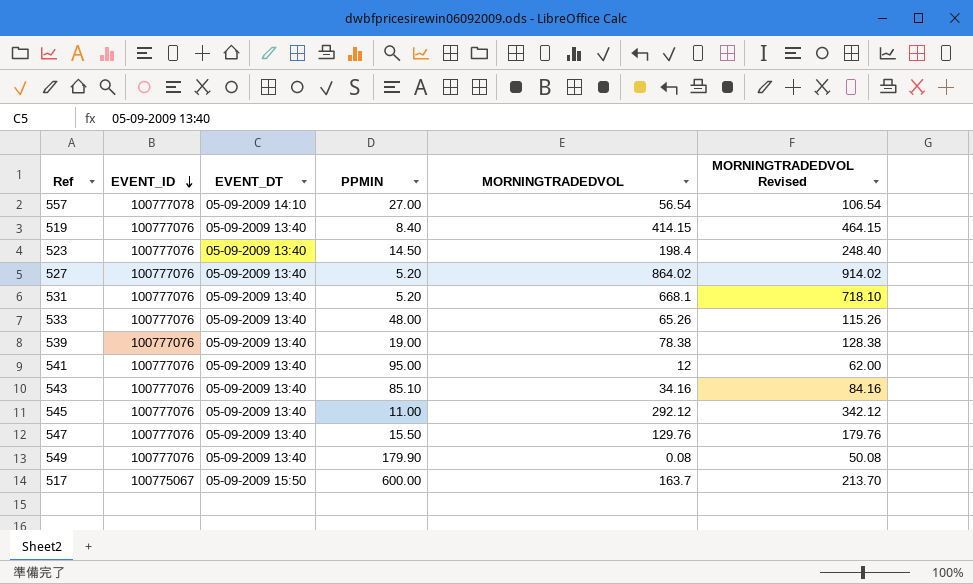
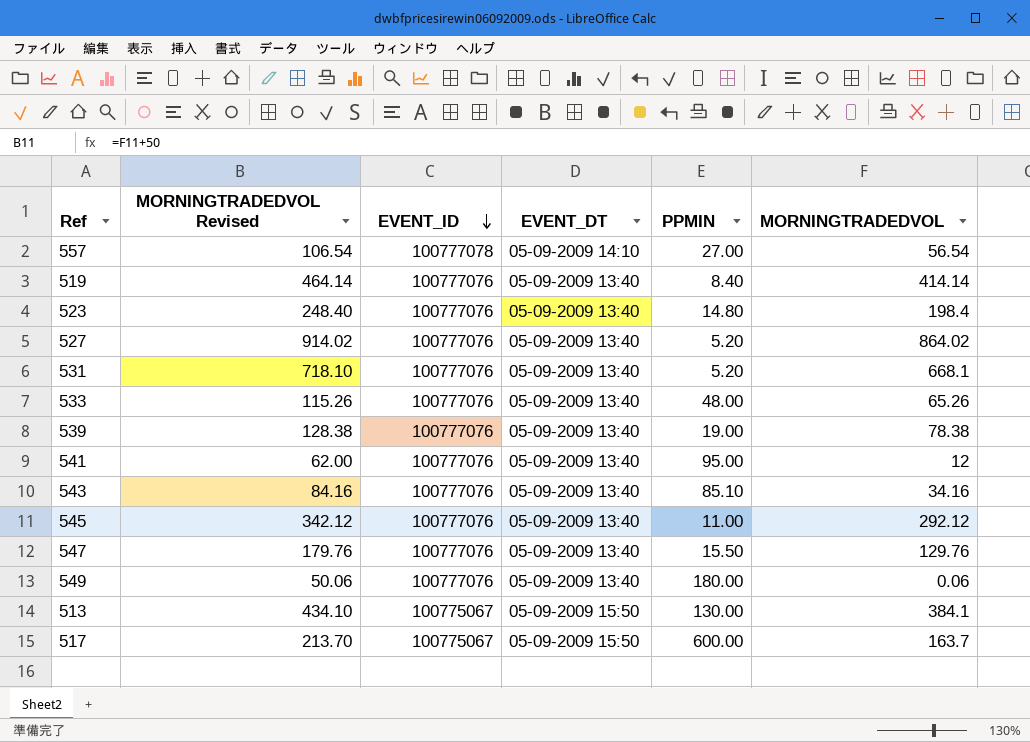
column MORNINGTRADEDVOL Revised | position: 6 -> 2
519 | MORNINGTRADEDVOL Revised: 464.15 -> 464.14
519 | MORNINGTRADEDVOL: 414.15 -> 414.14
523 | PPMIN: 14.50 -> 14.80
549 | MORNINGTRADEDVOL Revised: 50.08 -> 50.06
549 | PPMIN: 179.90 -> 180.00
549 | MORNINGTRADEDVOL: 0.08 -> 0.06
row 513: none -> 434.10 | 100775067 | 05-09-2009 15:50 | 130.00 | 384.1

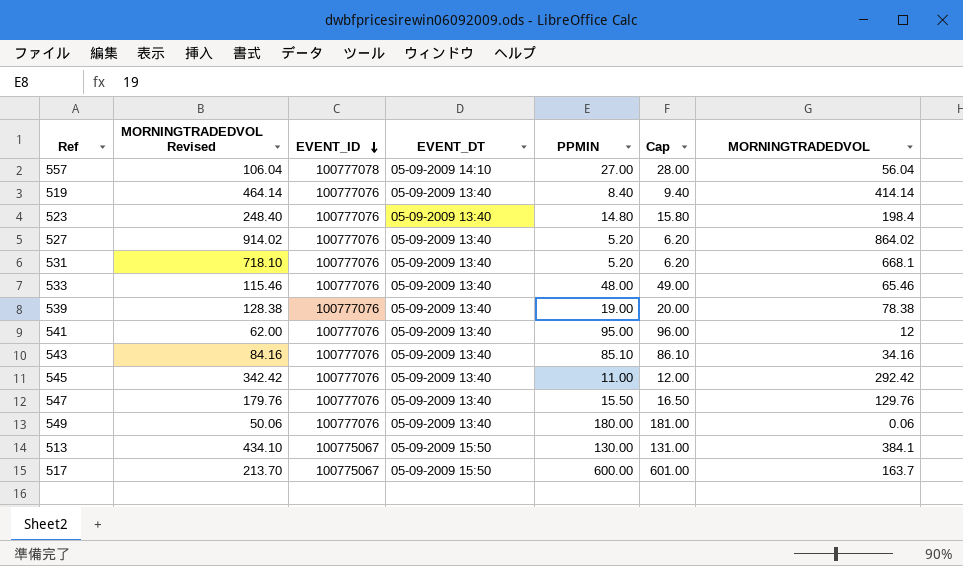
column Cap | formula: none -> [PPMIN] + 1
557 | MORNINGTRADEDVOL Revised: 106.54 -> 106.04
557 | MORNINGTRADEDVOL: 56.54 -> 56.04
533 | MORNINGTRADEDVOL Revised: 115.26 -> 115.46
533 | MORNINGTRADEDVOL: 65.26 -> 65.46
545 | MORNINGTRADEDVOL Revised: 342.12 -> 342.42
545 | MORNINGTRADEDVOL: 292.12 -> 292.42

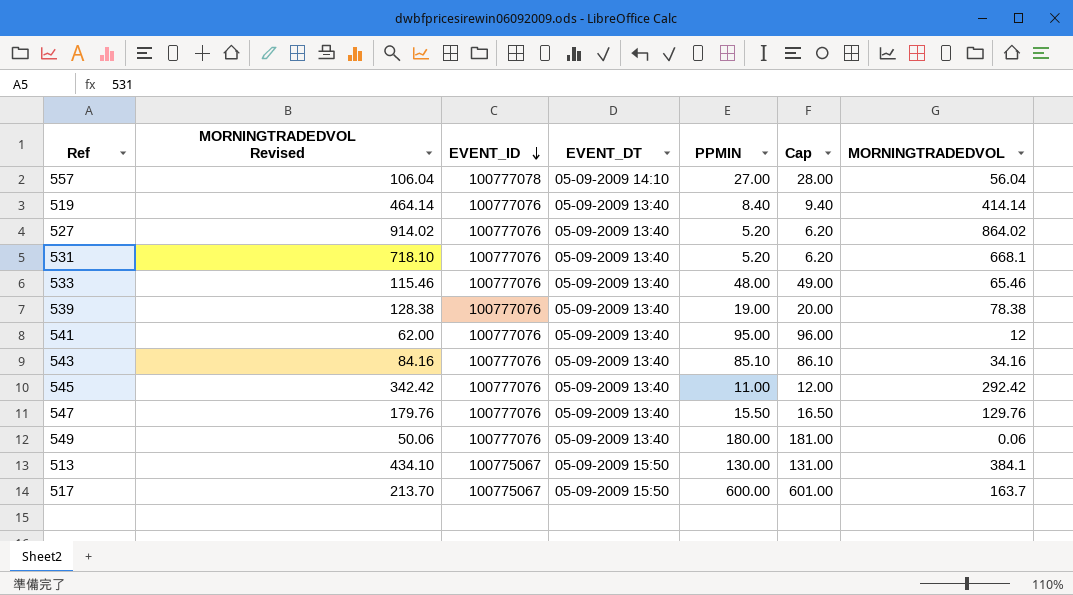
row 523: 248.40 | 100777076 | 05-09-2009 13:40 | 14.80 | 15.80 | 198.4 -> none

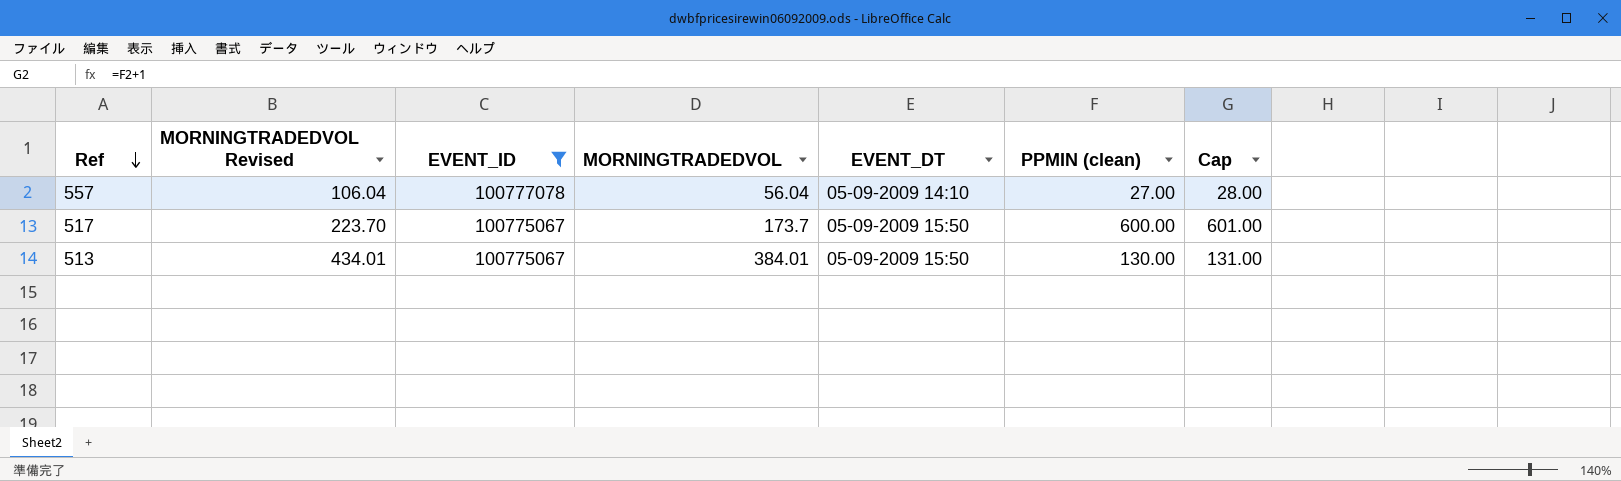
filter: none -> EVENT_ID != 100777076
row order: EVENT_ID descending -> Ref descending
column MORNINGTRADEDVOL | position: 7 -> 4
column name: PPMIN -> PPMIN (clean)
517 | MORNINGTRADEDVOL Revised: 213.70 -> 223.70
517 | MORNINGTRADEDVOL: 163.7 -> 173.7
513 | MORNINGTRADEDVOL Revised: 434.10 -> 434.01
513 | MORNINGTRADEDVOL: 384.1 -> 384.01

